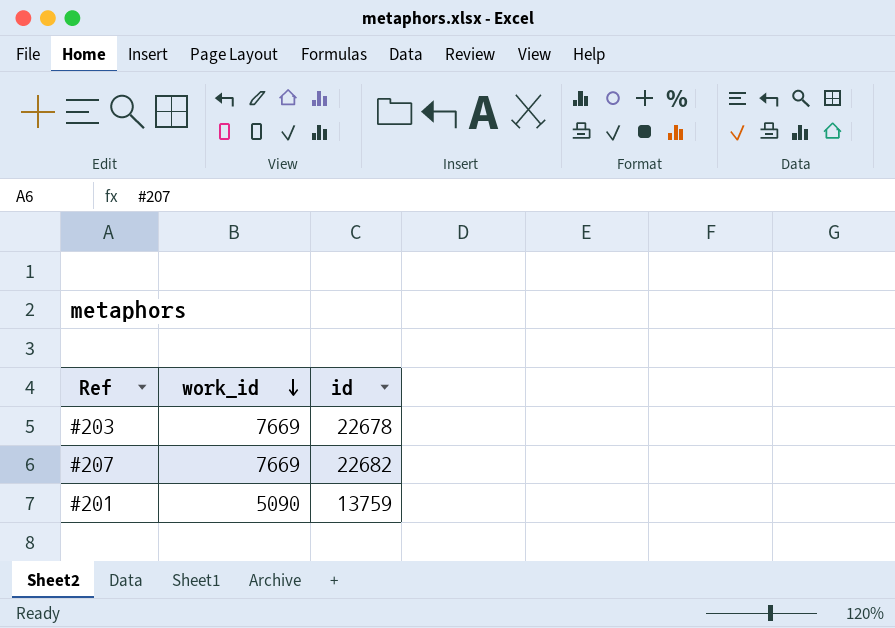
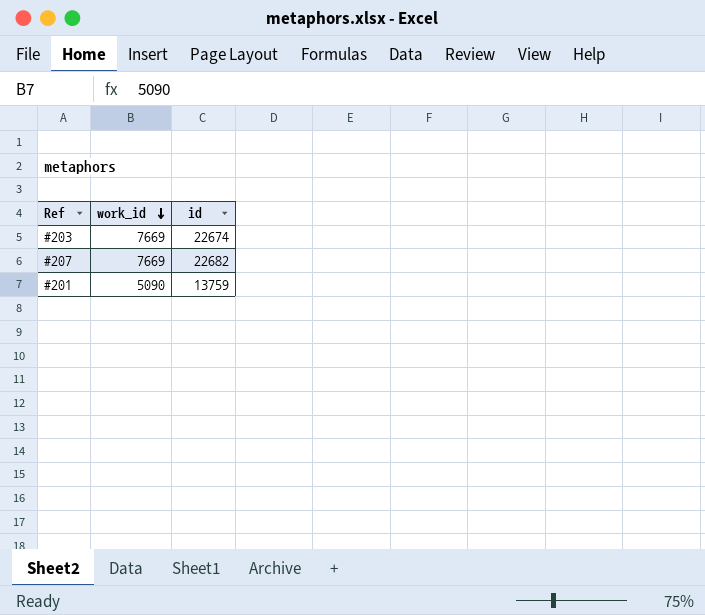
#203 | id: 22678 -> 22674

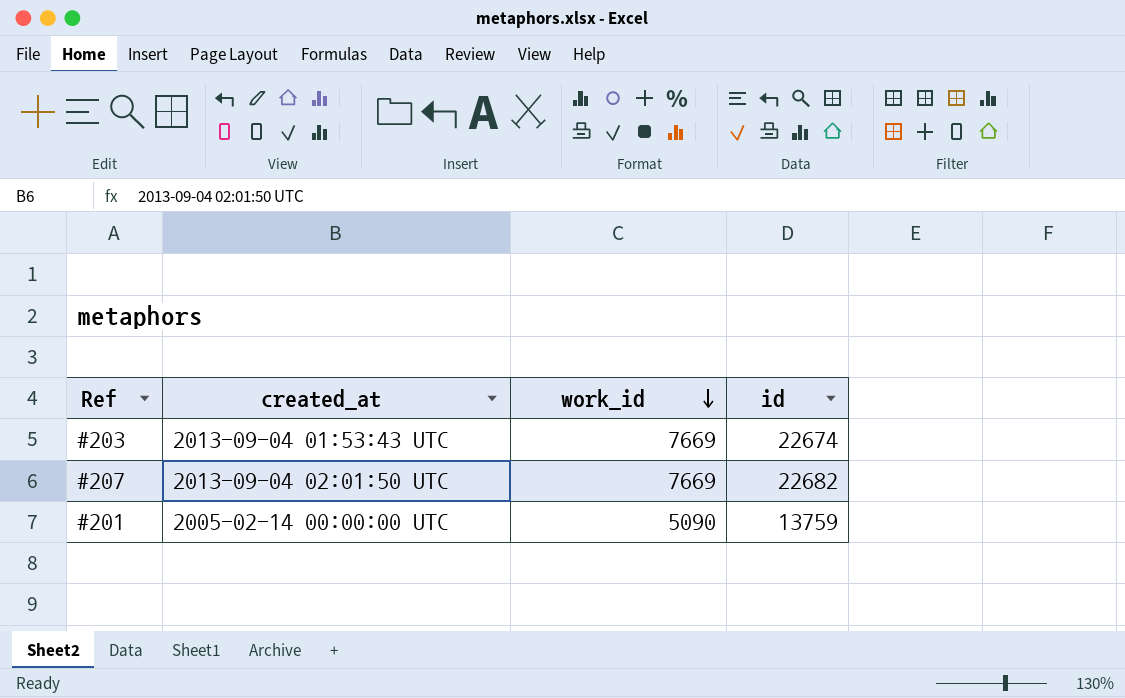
column created_at | position: none -> 2

